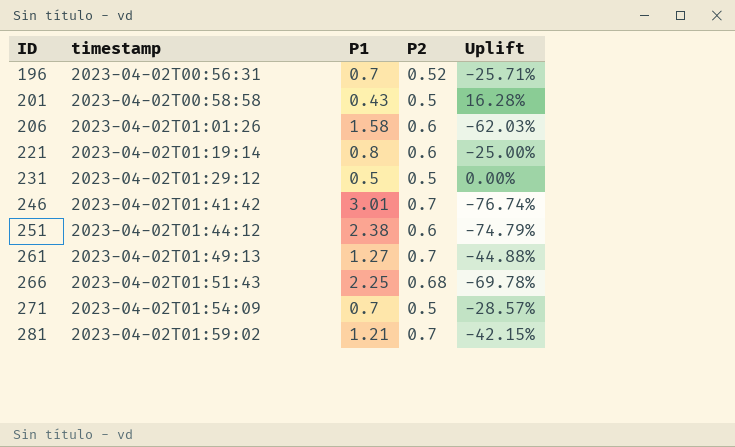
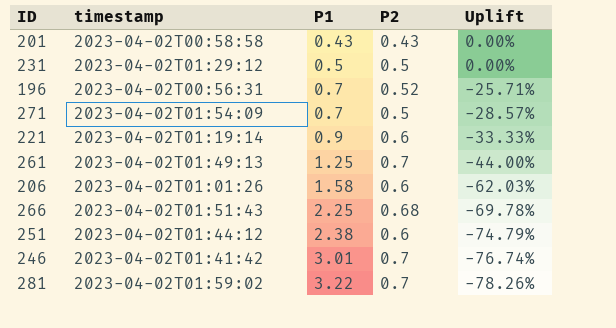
row order: ID ascending -> P1 ascending
201 | P2: 0.5 -> 0.43
201 | Uplift: 16.28% -> 0.00%
221 | P1: 0.8 -> 0.9
221 | Uplift: -25.00% -> -33.33%
261 | P1: 1.27 -> 1.25
261 | Uplift: -44.88% -> -44.00%
281 | P1: 1.21 -> 3.22
281 | Uplift: -42.15% -> -78.26%

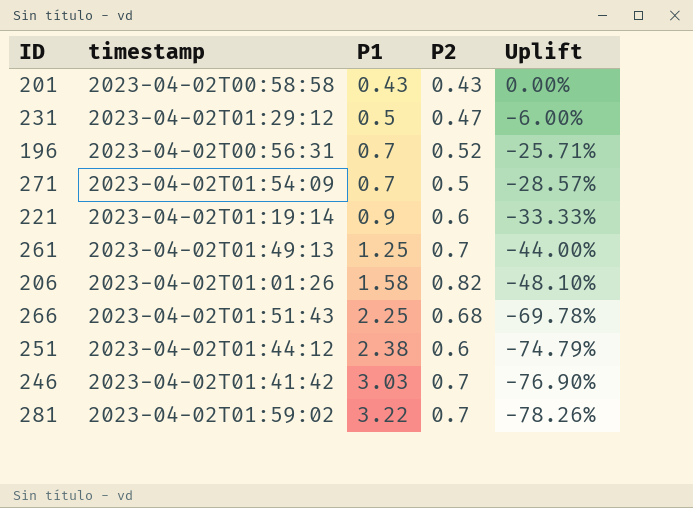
231 | P2: 0.5 -> 0.47
231 | Uplift: 0.00% -> -6.00%
206 | P2: 0.6 -> 0.82
206 | Uplift: -62.03% -> -48.10%
246 | P1: 3.01 -> 3.03
246 | Uplift: -76.74% -> -76.90%

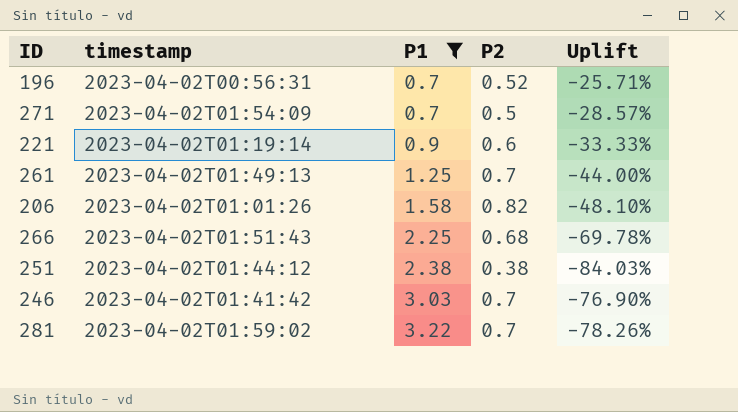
filter: none -> P1 >= 0.7
251 | P2: 0.6 -> 0.38
251 | Uplift: -74.79% -> -84.03%

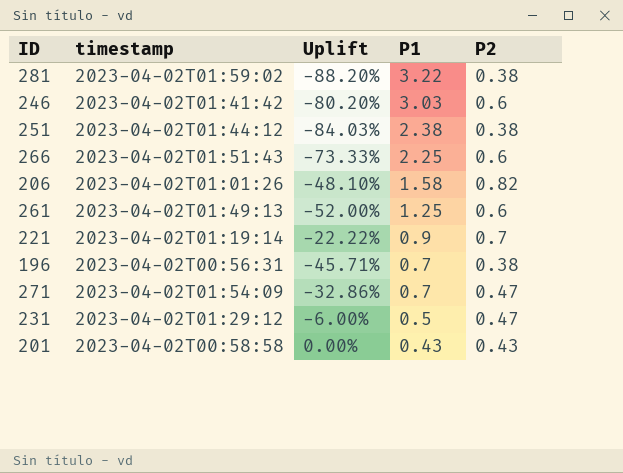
filter: P1 >= 0.7 -> none
row order: P1 ascending -> P1 descending
column Uplift | position: 5 -> 3
281 | Uplift: -78.26% -> -88.20%
281 | P2: 0.7 -> 0.38
246 | Uplift: -76.90% -> -80.20%
246 | P2: 0.7 -> 0.6
266 | Uplift: -69.78% -> -73.33%
266 | P2: 0.68 -> 0.6
261 | Uplift: -44.00% -> -52.00%
261 | P2: 0.7 -> 0.6
221 | Uplift: -33.33% -> -22.22%
221 | P2: 0.6 -> 0.7
196 | Uplift: -25.71% -> -45.71%
196 | P2: 0.52 -> 0.38
271 | Uplift: -28.57% -> -32.86%
271 | P2: 0.5 -> 0.47

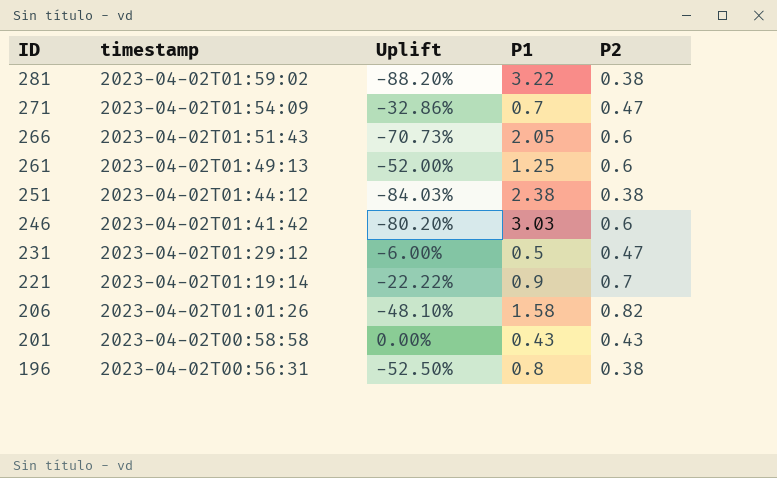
row order: P1 descending -> ID descending
266 | Uplift: -73.33% -> -70.73%
266 | P1: 2.25 -> 2.05
196 | Uplift: -45.71% -> -52.50%
196 | P1: 0.7 -> 0.8

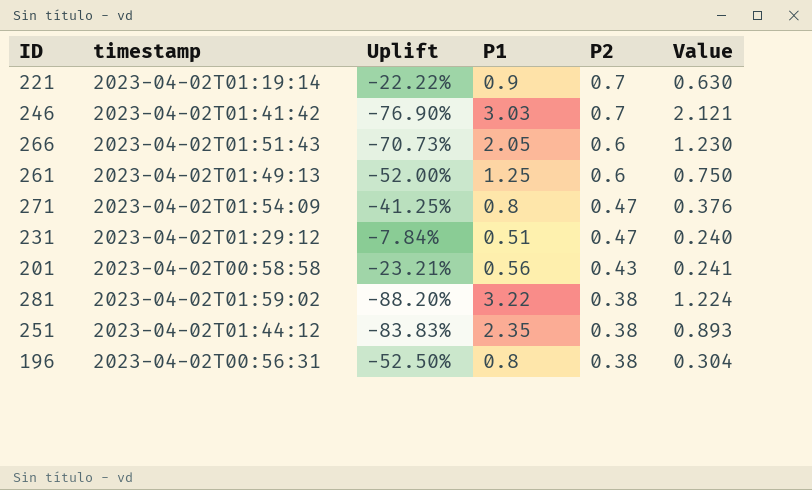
row order: ID descending -> P2 descending
column Value | formula: none -> [P1] * [P2]
row 206: 2023-04-02T01:01:26 | -48.10% | 1.58 | 0.82 -> none
246 | Uplift: -80.20% -> -76.90%
246 | P2: 0.6 -> 0.7
271 | Uplift: -32.86% -> -41.25%
271 | P1: 0.7 -> 0.8
231 | Uplift: -6.00% -> -7.84%
231 | P1: 0.5 -> 0.51
201 | Uplift: 0.00% -> -23.21%
201 | P1: 0.43 -> 0.56
251 | Uplift: -84.03% -> -83.83%
251 | P1: 2.38 -> 2.35

